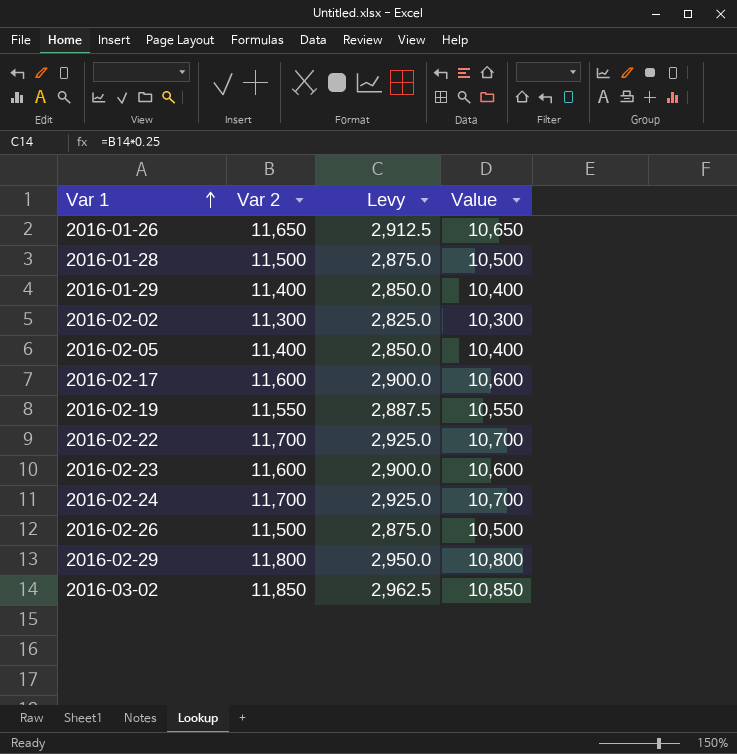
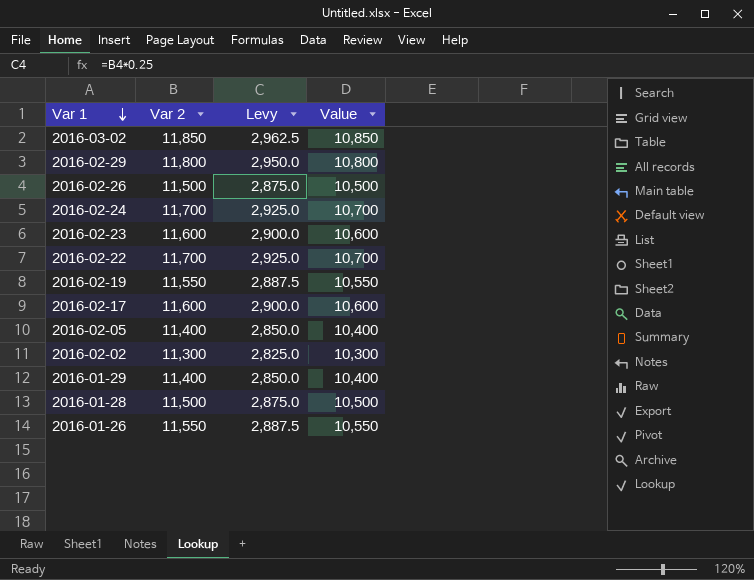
row order: Var 1 ascending -> Var 1 descending
2016-01-26 | Var 2: 11,650 -> 11,550
2016-01-26 | Levy: 2,912.5 -> 2,887.5
2016-01-26 | Value: 10,650 -> 10,550

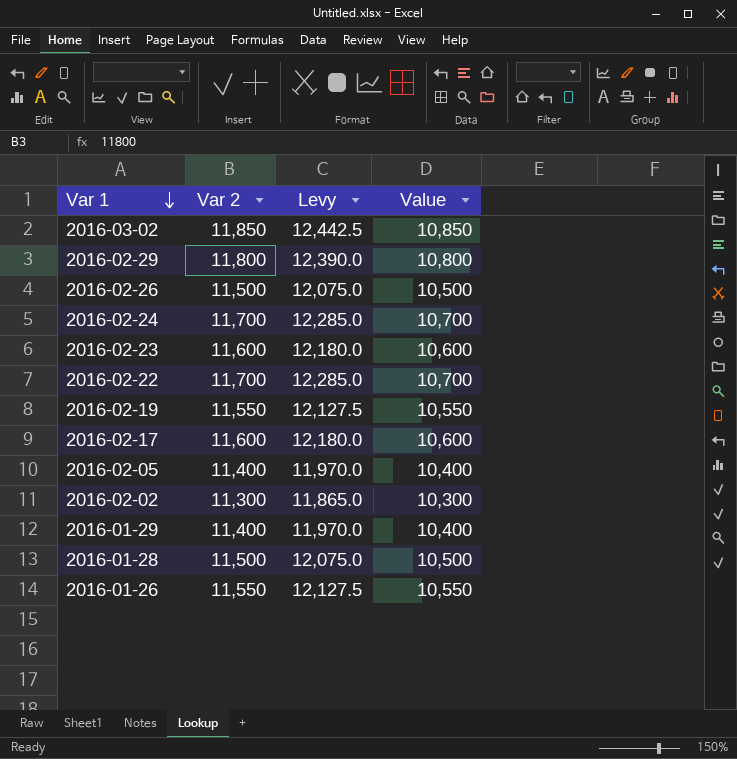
column Levy | formula: [Var 2] * 0.25 -> [Var 2] * 1.05

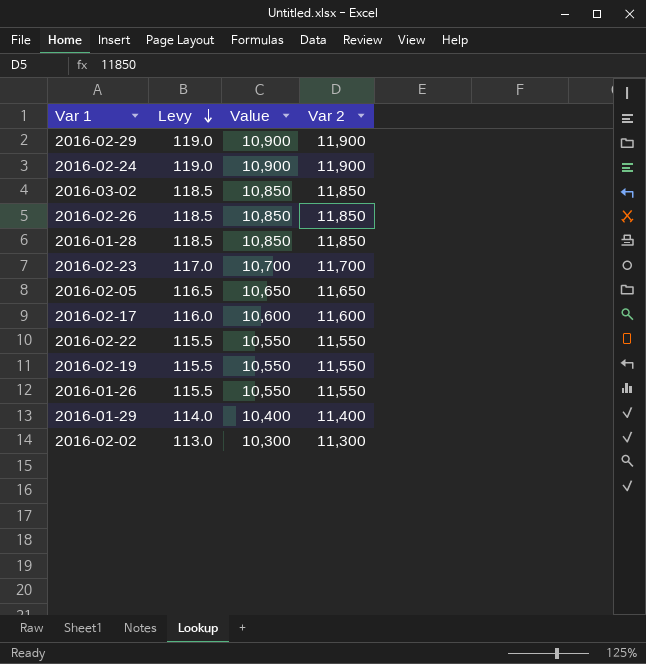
row order: Var 1 descending -> Levy descending
column Levy | formula: [Var 2] * 1.05 -> [Var 2] * 0.01
column Var 2 | position: 2 -> 4
2016-02-29 | Value: 10,800 -> 10,900
2016-02-29 | Var 2: 11,800 -> 11,900
2016-02-24 | Value: 10,700 -> 10,900
2016-02-24 | Var 2: 11,700 -> 11,900
2016-02-26 | Value: 10,500 -> 10,850
2016-02-26 | Var 2: 11,500 -> 11,850
2016-01-28 | Value: 10,500 -> 10,850
2016-01-28 | Var 2: 11,500 -> 11,850
2016-02-23 | Value: 10,600 -> 10,700
2016-02-23 | Var 2: 11,600 -> 11,700
2016-02-05 | Value: 10,400 -> 10,650
2016-02-05 | Var 2: 11,400 -> 11,650
2016-02-22 | Value: 10,700 -> 10,550
2016-02-22 | Var 2: 11,700 -> 11,550

